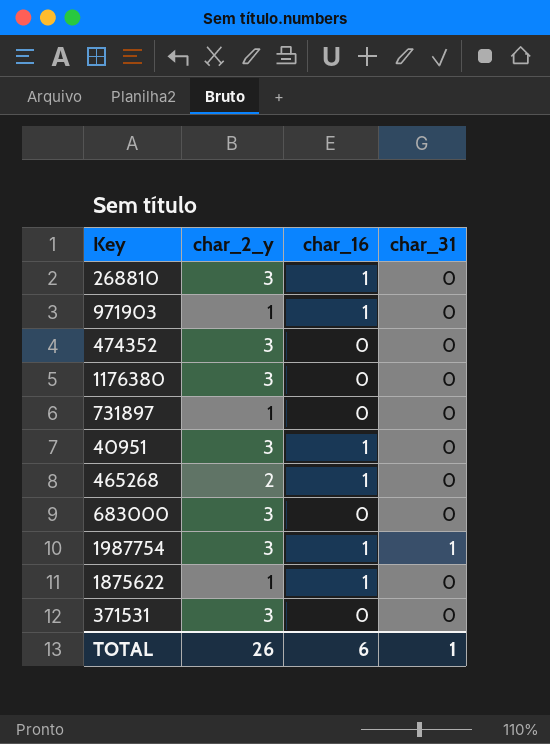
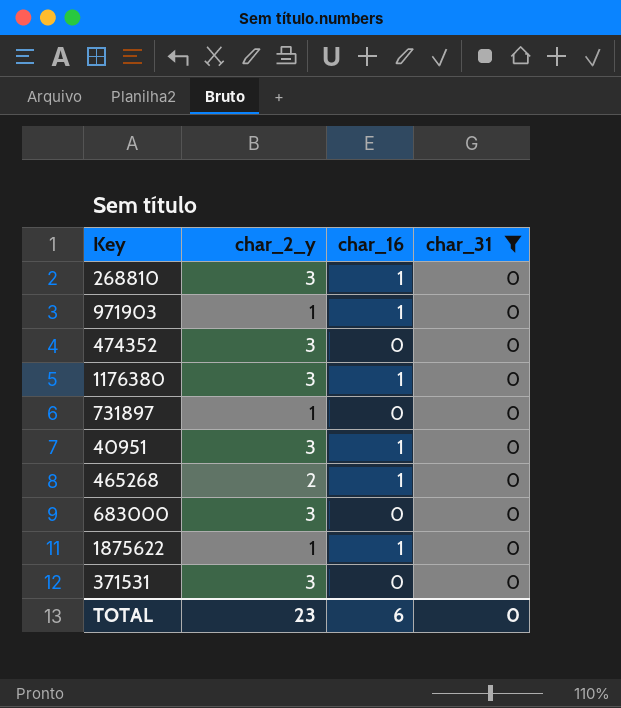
filter: none -> char_31 = 0
1176380 | char_16: 0 -> 1
TOTAL | char_2_y: 26 -> 23
TOTAL | char_31: 1 -> 0

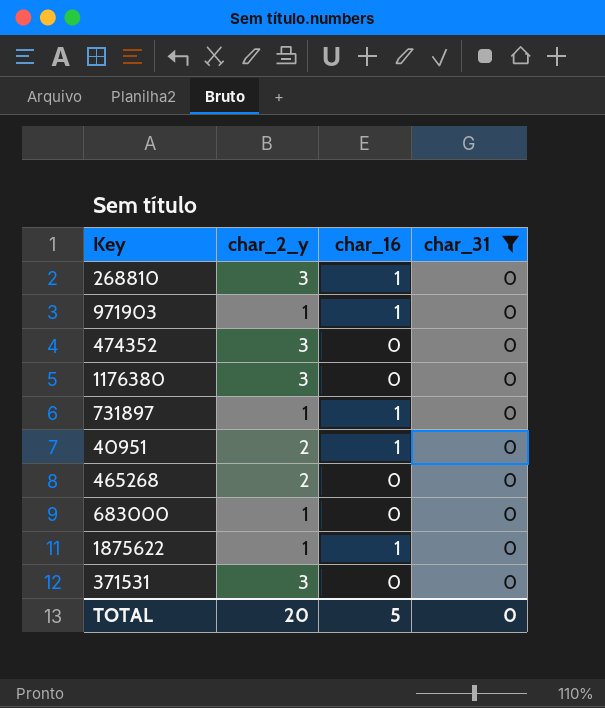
1176380 | char_16: 1 -> 0
731897 | char_16: 0 -> 1
40951 | char_2_y: 3 -> 2
465268 | char_16: 1 -> 0
683000 | char_2_y: 3 -> 1
TOTAL | char_2_y: 23 -> 20
TOTAL | char_16: 6 -> 5

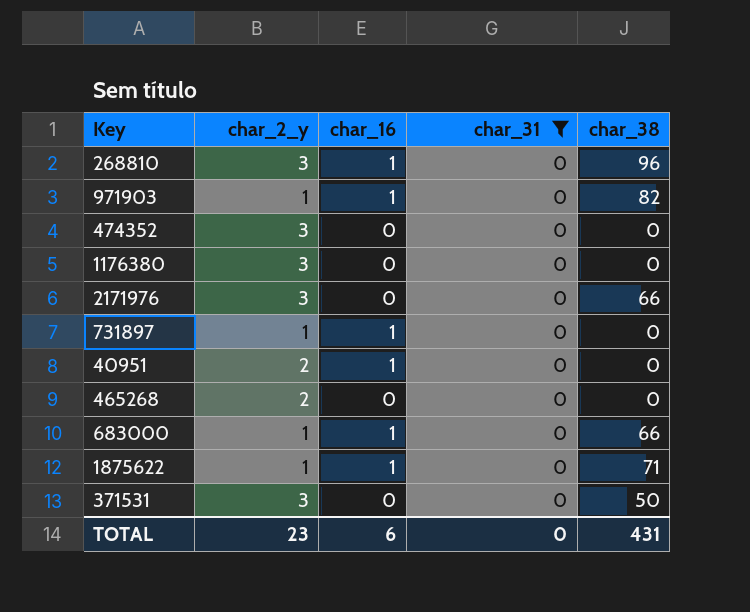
column char_38 | position: none -> 5
row 2171976: none -> 3 | 0 | 0 | 66
683000 | char_16: 0 -> 1
TOTAL | char_2_y: 20 -> 23
TOTAL | char_16: 5 -> 6

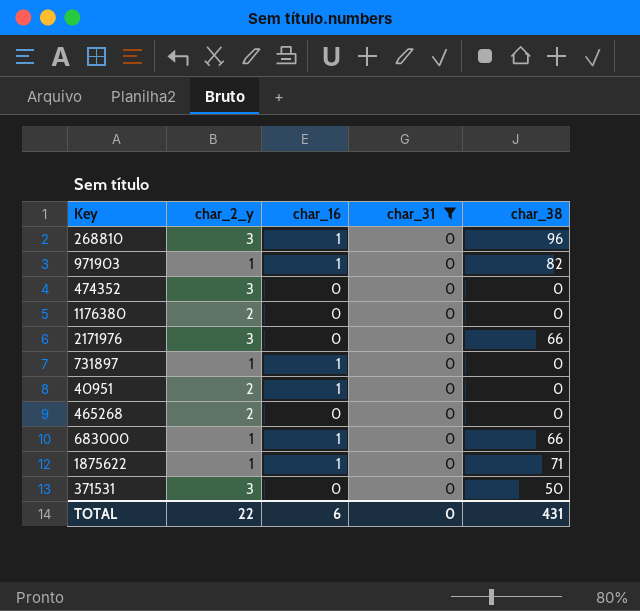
1176380 | char_2_y: 3 -> 2
TOTAL | char_2_y: 23 -> 22

